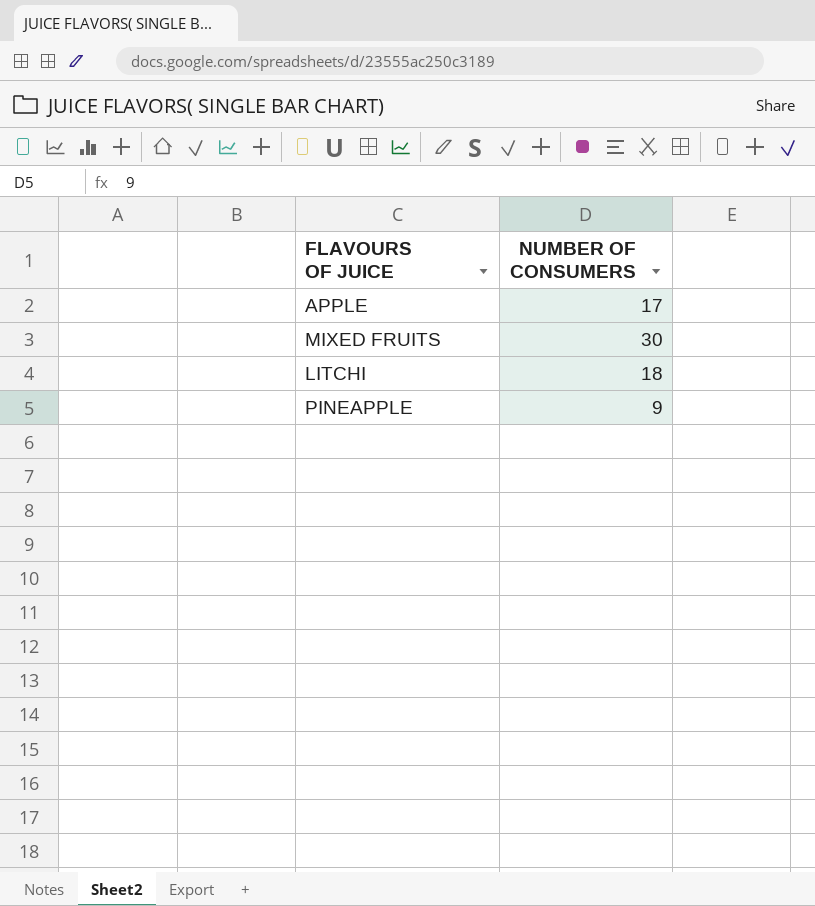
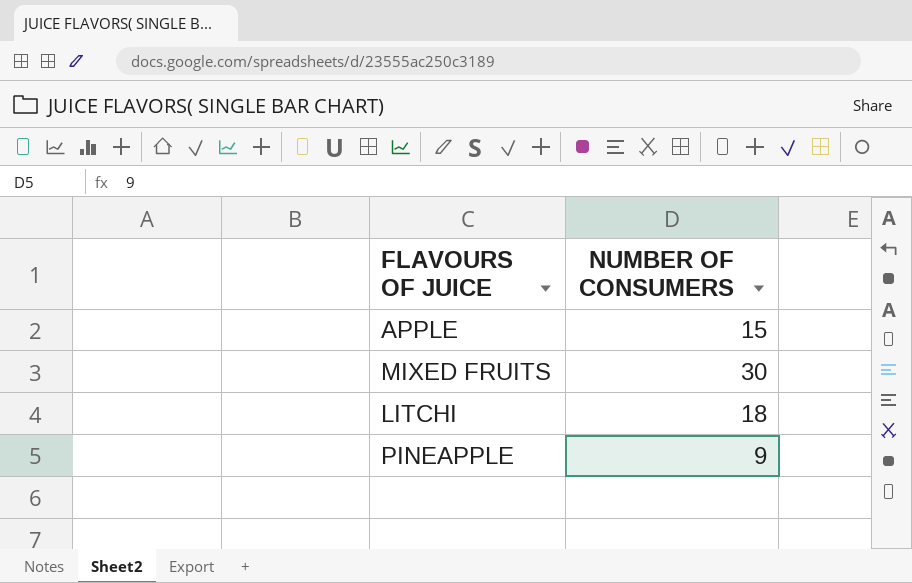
APPLE | NUMBER OF CONSUMERS: 17 -> 15

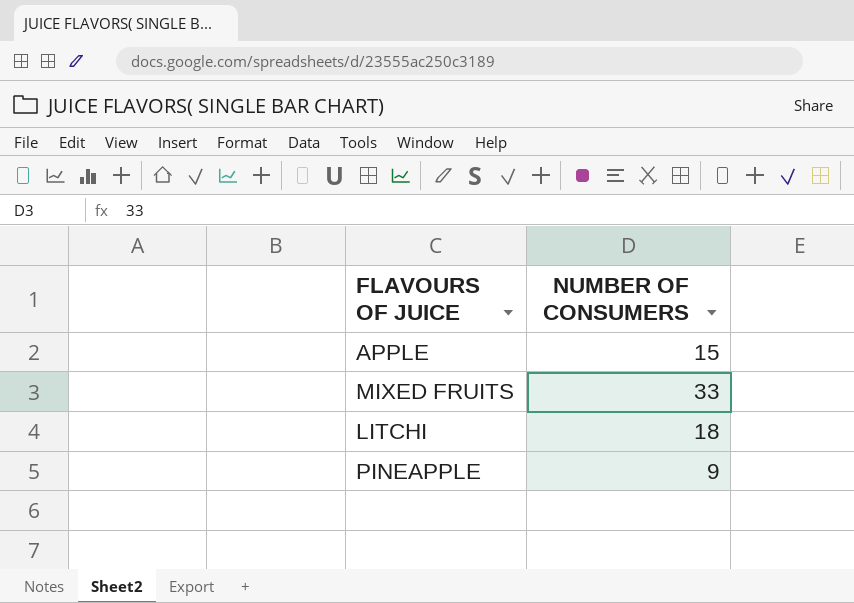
MIXED FRUITS | NUMBER OF CONSUMERS: 30 -> 33

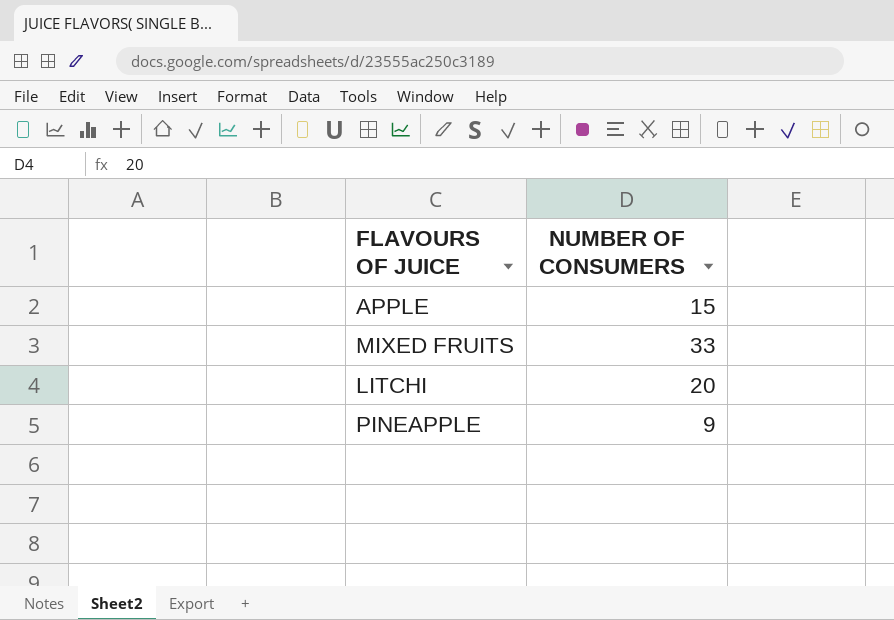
LITCHI | NUMBER OF CONSUMERS: 18 -> 20

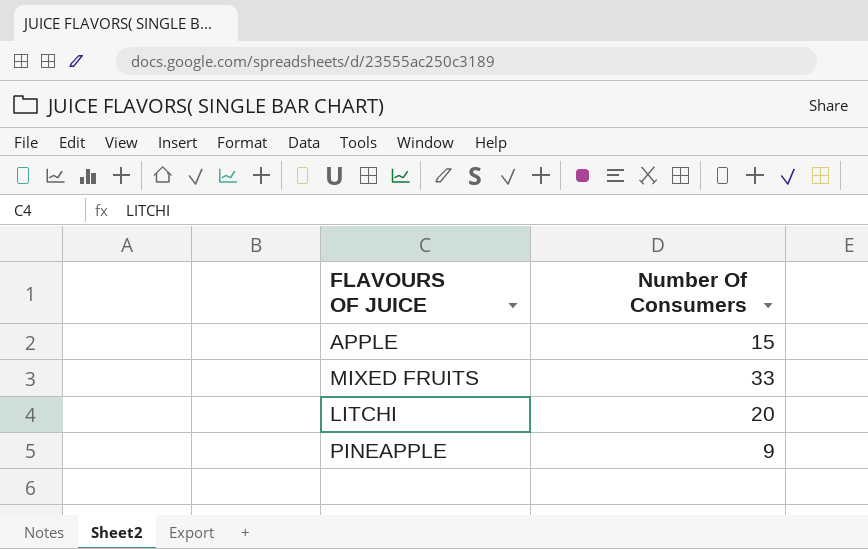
column name: NUMBER OF CONSUMERS -> Number Of Consumers

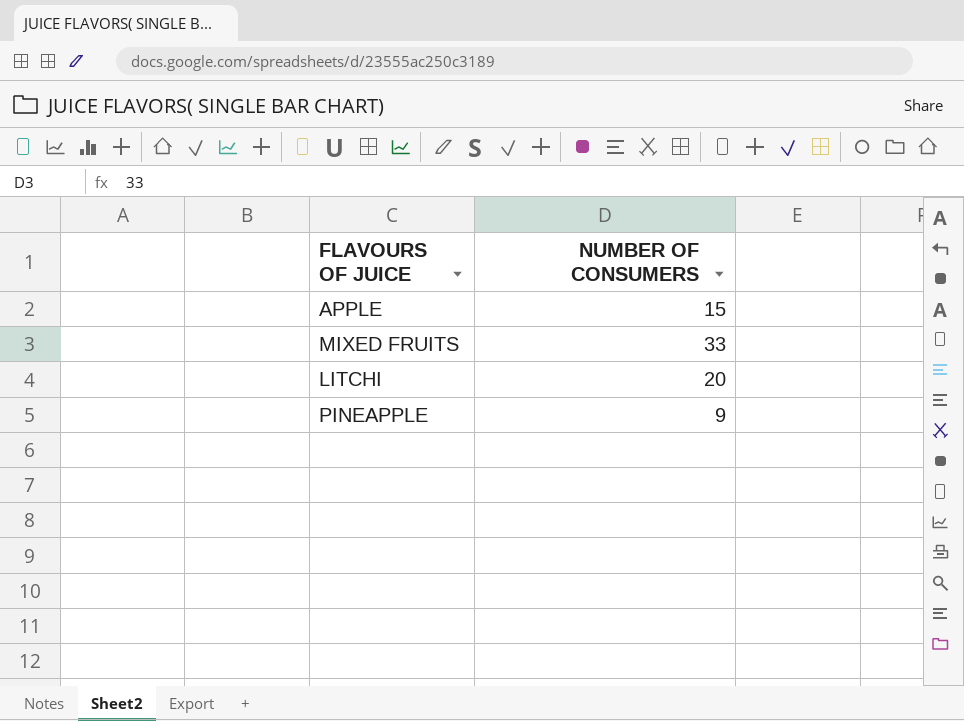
column name: Number Of Consumers -> NUMBER OF CONSUMERS

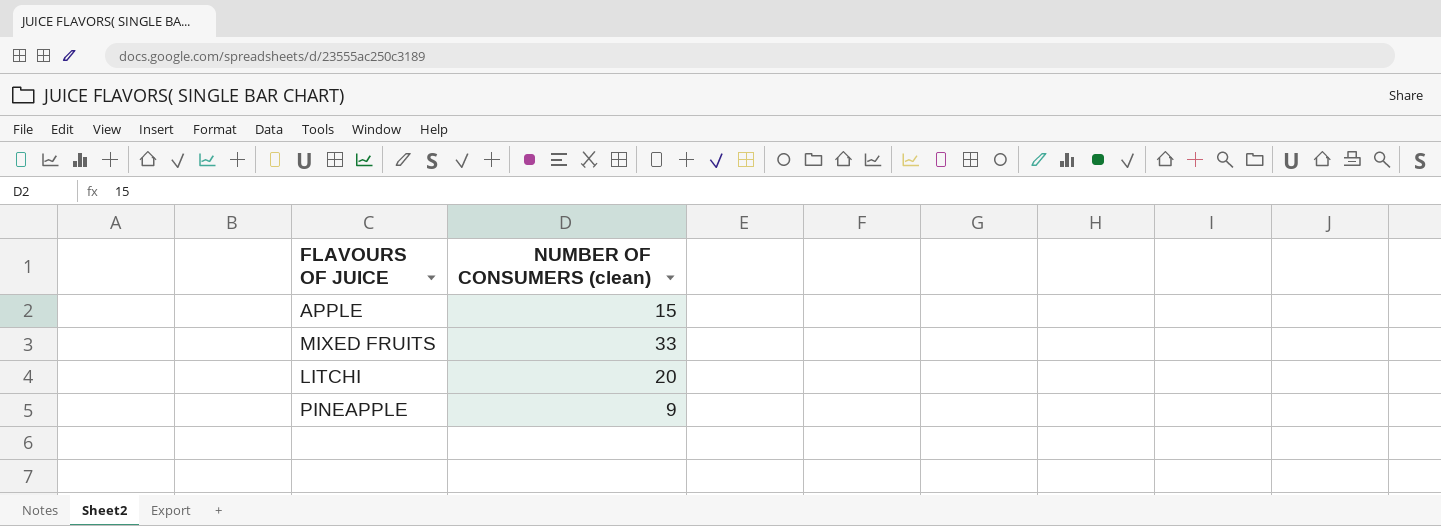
column name: NUMBER OF CONSUMERS -> NUMBER OF CONSUMERS (clean)

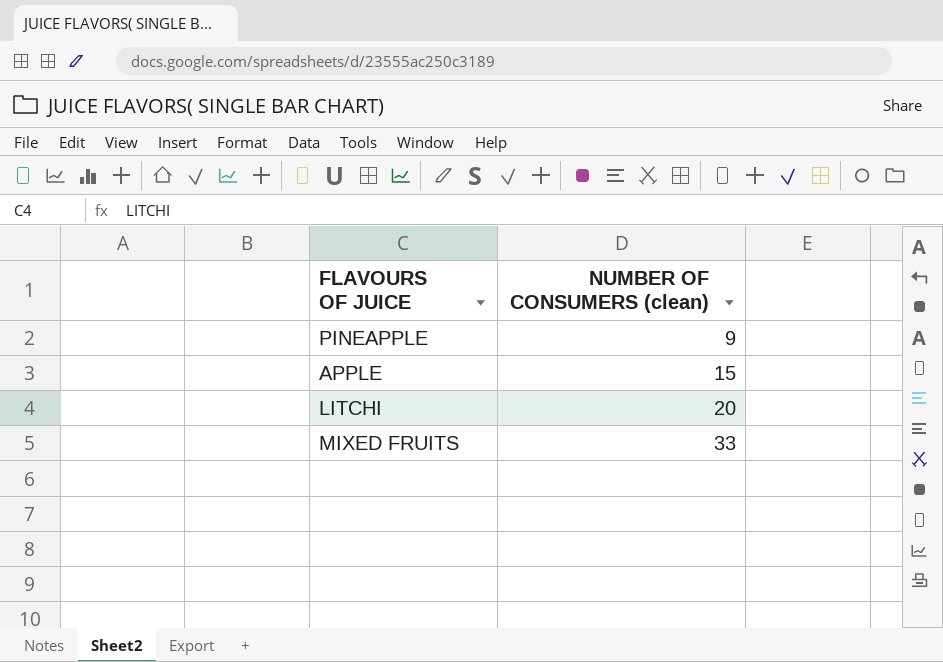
row order: none -> NUMBER OF CONSUMERS (clean) ascending

